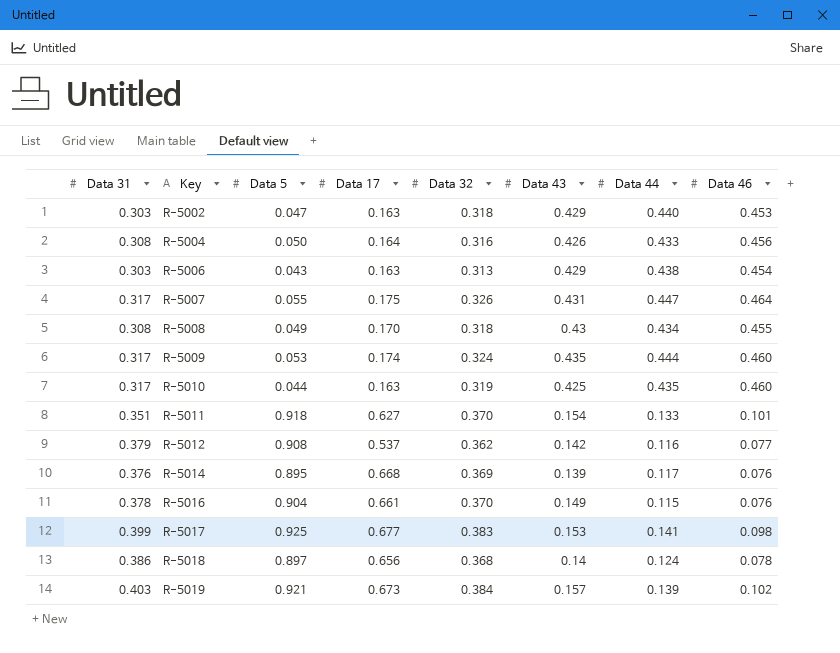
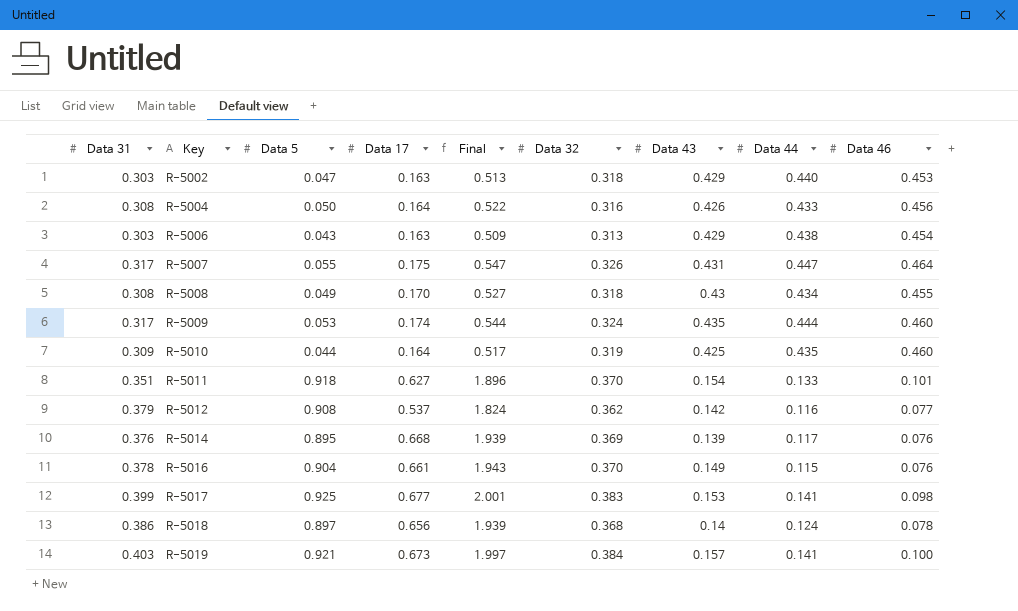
column Final | formula: none -> [Data 31] + [Data 5] + [Data 17]
R-5010 | Data 31: 0.317 -> 0.309
R-5010 | Data 17: 0.163 -> 0.164
R-5019 | Data 44: 0.139 -> 0.141
R-5019 | Data 46: 0.102 -> 0.100

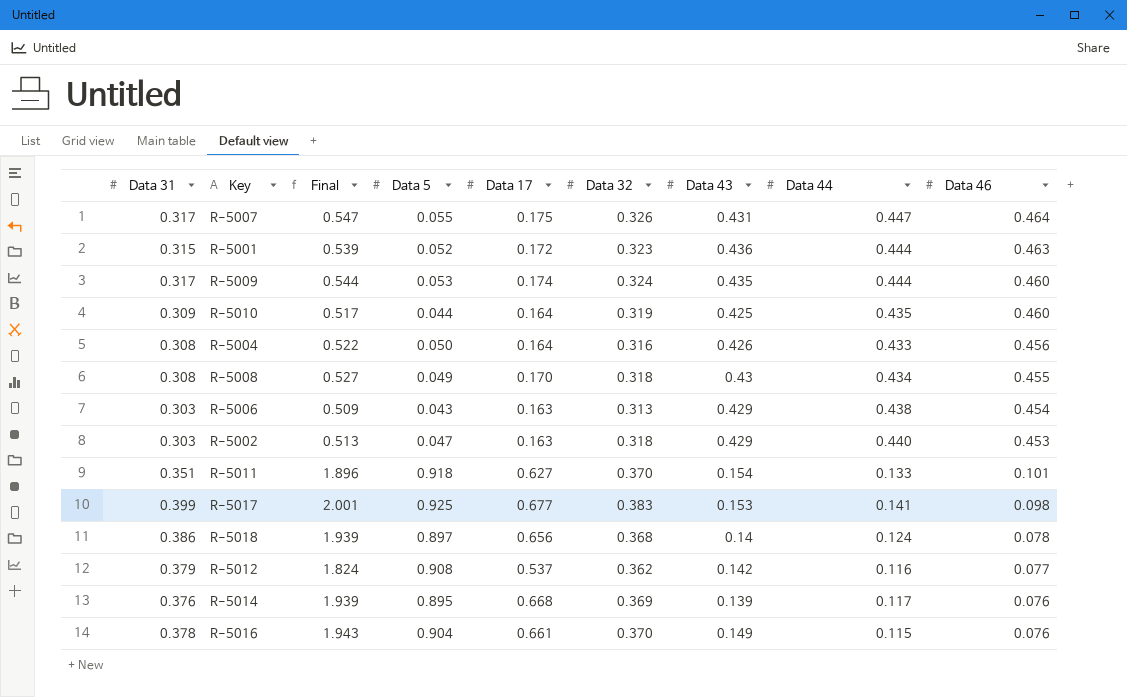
row order: Key ascending -> Data 46 descending
column Final | position: 5 -> 3
row R-5019: 0.403 | 0.921 | 0.673 | 1.997 | 0.384 | 0.157 | 0.141 | 0.100 -> none
row R-5001: none -> 0.315 | 0.539 | 0.052 | 0.172 | 0.323 | 0.436 | 0.444 | 0.463

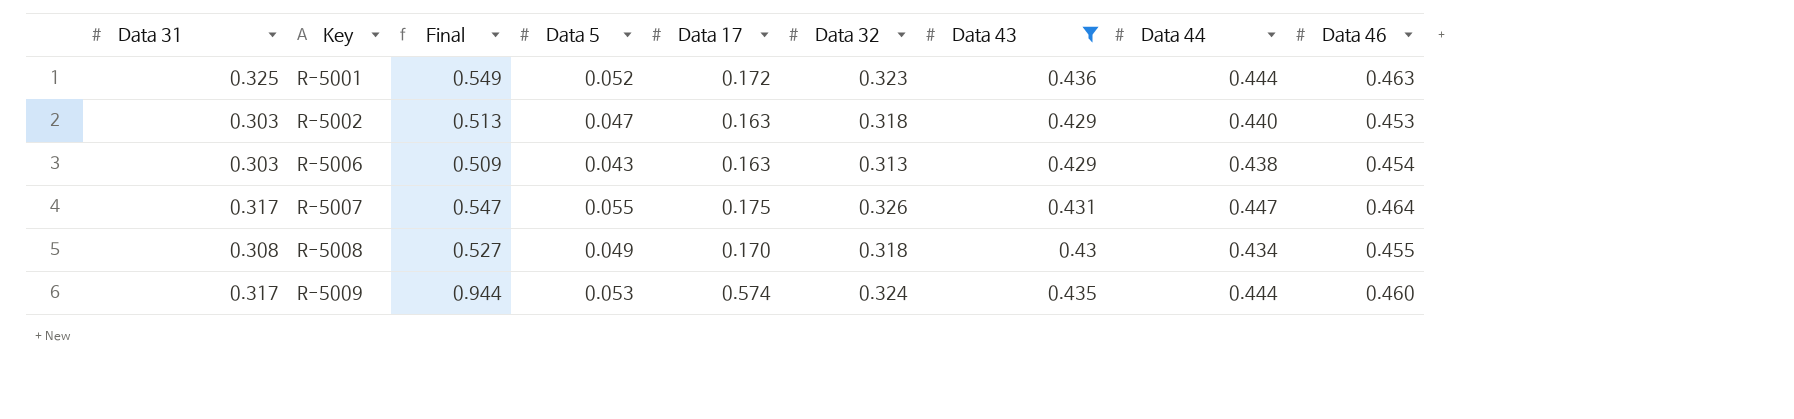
filter: none -> Data 43 >= 0.429
row order: Data 46 descending -> Key ascending
R-5001 | Data 31: 0.315 -> 0.325
R-5001 | Final: 0.539 -> 0.549
R-5009 | Final: 0.544 -> 0.944
R-5009 | Data 17: 0.174 -> 0.574

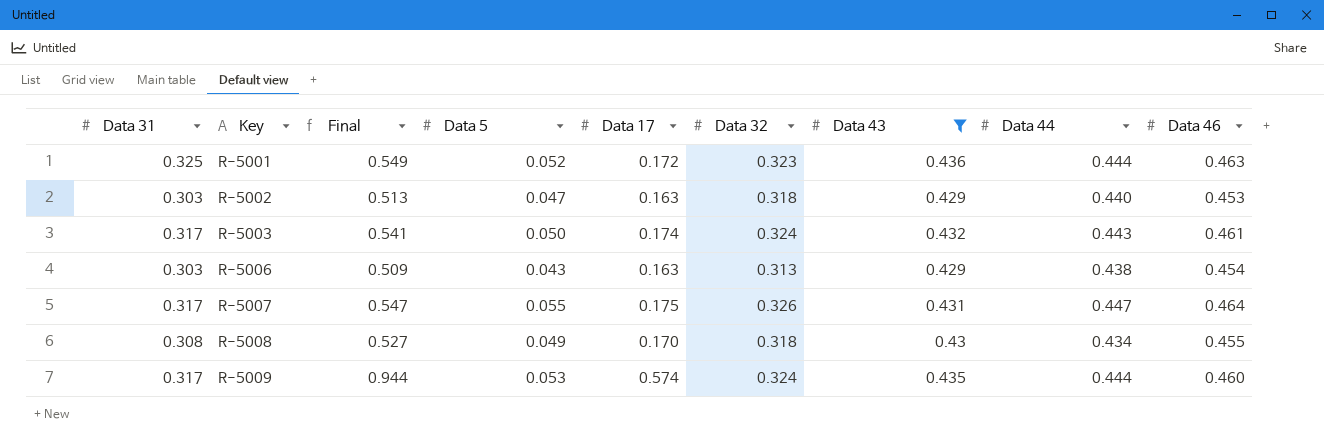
row R-5003: none -> 0.317 | 0.541 | 0.050 | 0.174 | 0.324 | 0.432 | 0.443 | 0.461

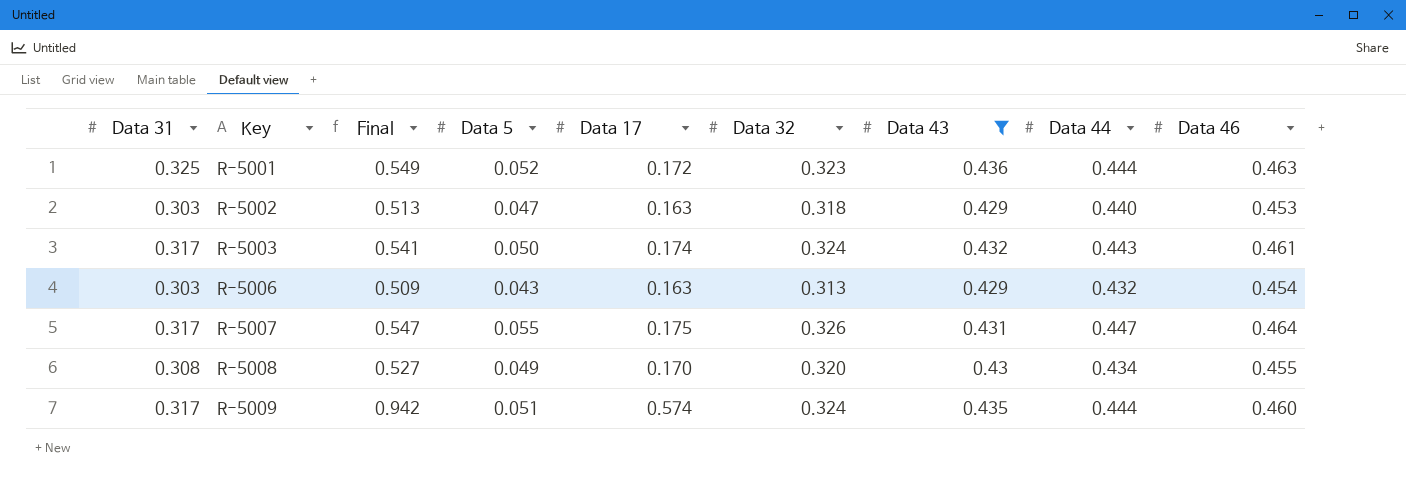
R-5006 | Data 44: 0.438 -> 0.432
R-5008 | Data 32: 0.318 -> 0.320
R-5009 | Final: 0.944 -> 0.942
R-5009 | Data 5: 0.053 -> 0.051

